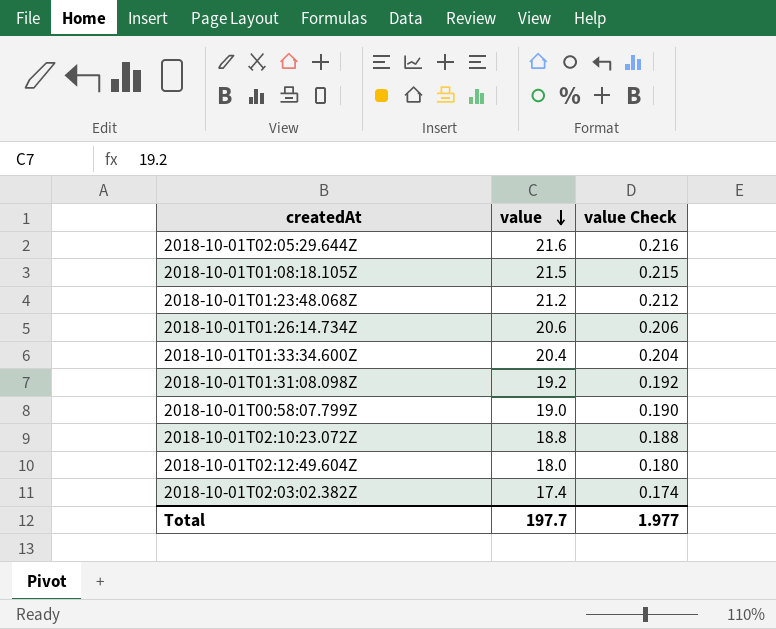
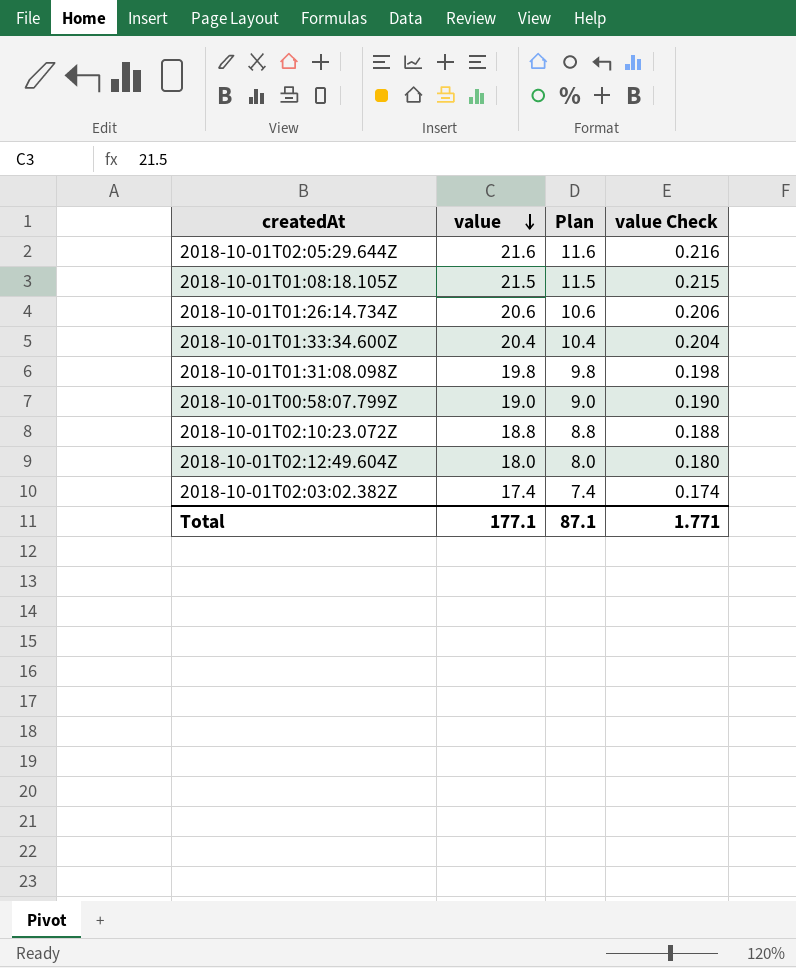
column Plan | formula: none -> [value] - 10
row 2018-10-01T01:23:48.068Z: 21.2 | 0.212 -> none
2018-10-01T01:31:08.098Z | value: 19.2 -> 19.8
2018-10-01T01:31:08.098Z | value Check: 0.192 -> 0.198
Total | value: 197.7 -> 177.1
Total | value Check: 1.977 -> 1.771

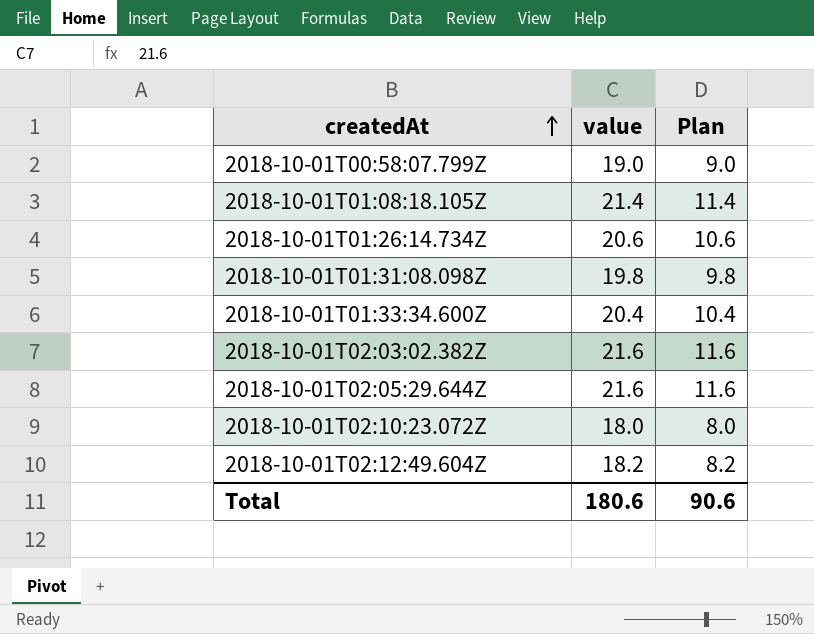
row order: value descending -> createdAt ascending
column value Check | formula: [value] * 0.01 -> none
2018-10-01T01:08:18.105Z | value: 21.5 -> 21.4
2018-10-01T01:08:18.105Z | Plan: 11.5 -> 11.4
2018-10-01T02:03:02.382Z | value: 17.4 -> 21.6
2018-10-01T02:03:02.382Z | Plan: 7.4 -> 11.6
2018-10-01T02:10:23.072Z | value: 18.8 -> 18.0
2018-10-01T02:10:23.072Z | Plan: 8.8 -> 8.0
2018-10-01T02:12:49.604Z | value: 18.0 -> 18.2
2018-10-01T02:12:49.604Z | Plan: 8.0 -> 8.2
Total | value: 177.1 -> 180.6
Total | Plan: 87.1 -> 90.6

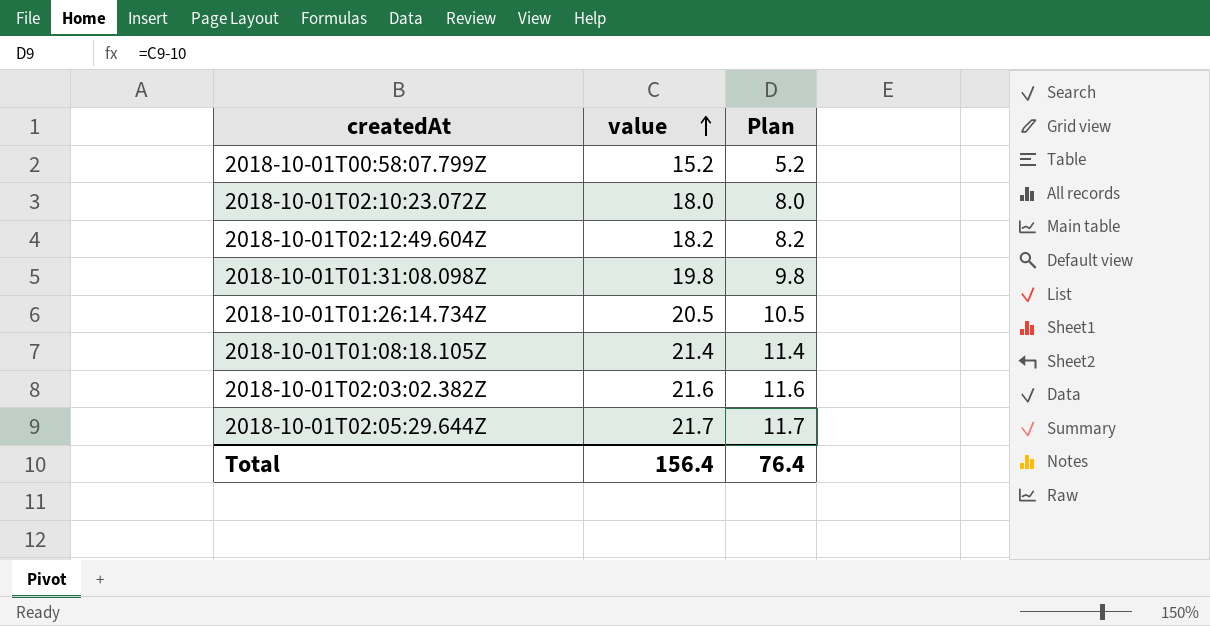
row order: createdAt ascending -> value ascending
row 2018-10-01T01:33:34.600Z: 20.4 | 10.4 -> none
2018-10-01T00:58:07.799Z | value: 19.0 -> 15.2
2018-10-01T00:58:07.799Z | Plan: 9.0 -> 5.2
2018-10-01T01:26:14.734Z | value: 20.6 -> 20.5
2018-10-01T01:26:14.734Z | Plan: 10.6 -> 10.5
2018-10-01T02:05:29.644Z | value: 21.6 -> 21.7
2018-10-01T02:05:29.644Z | Plan: 11.6 -> 11.7
Total | value: 180.6 -> 156.4
Total | Plan: 90.6 -> 76.4

